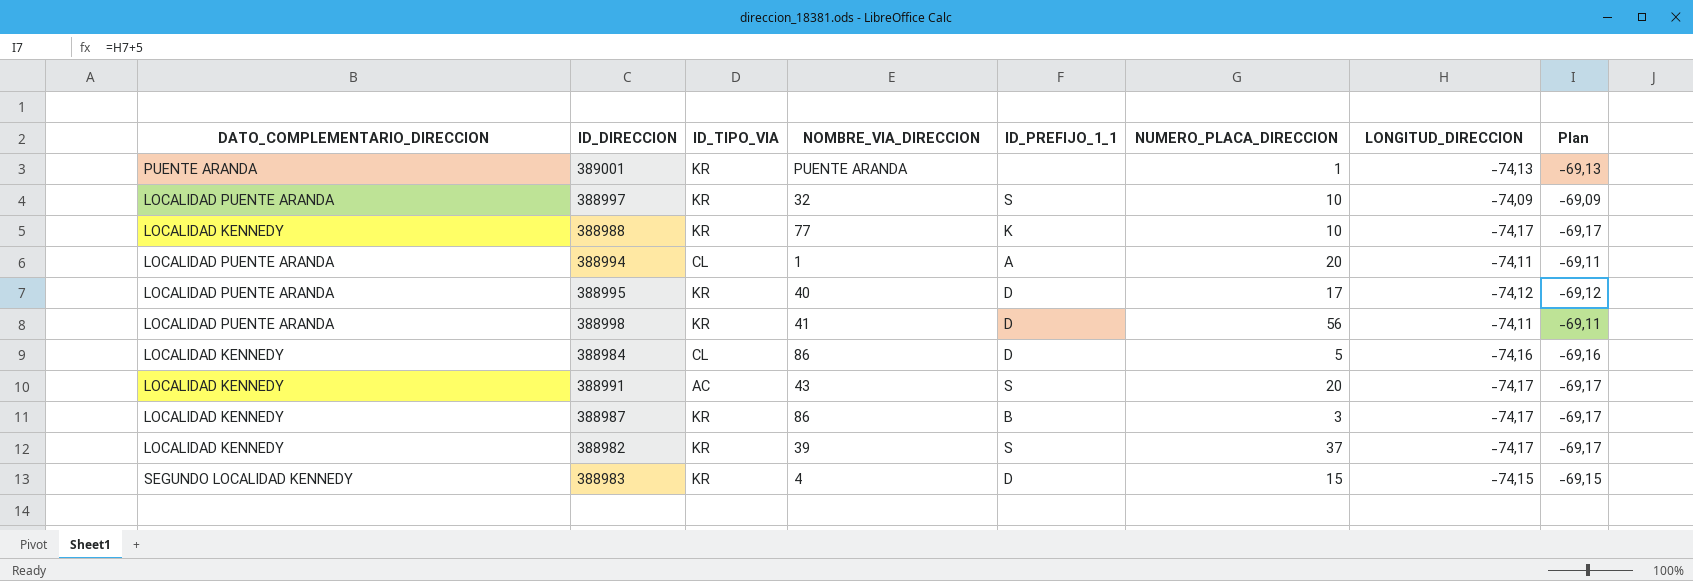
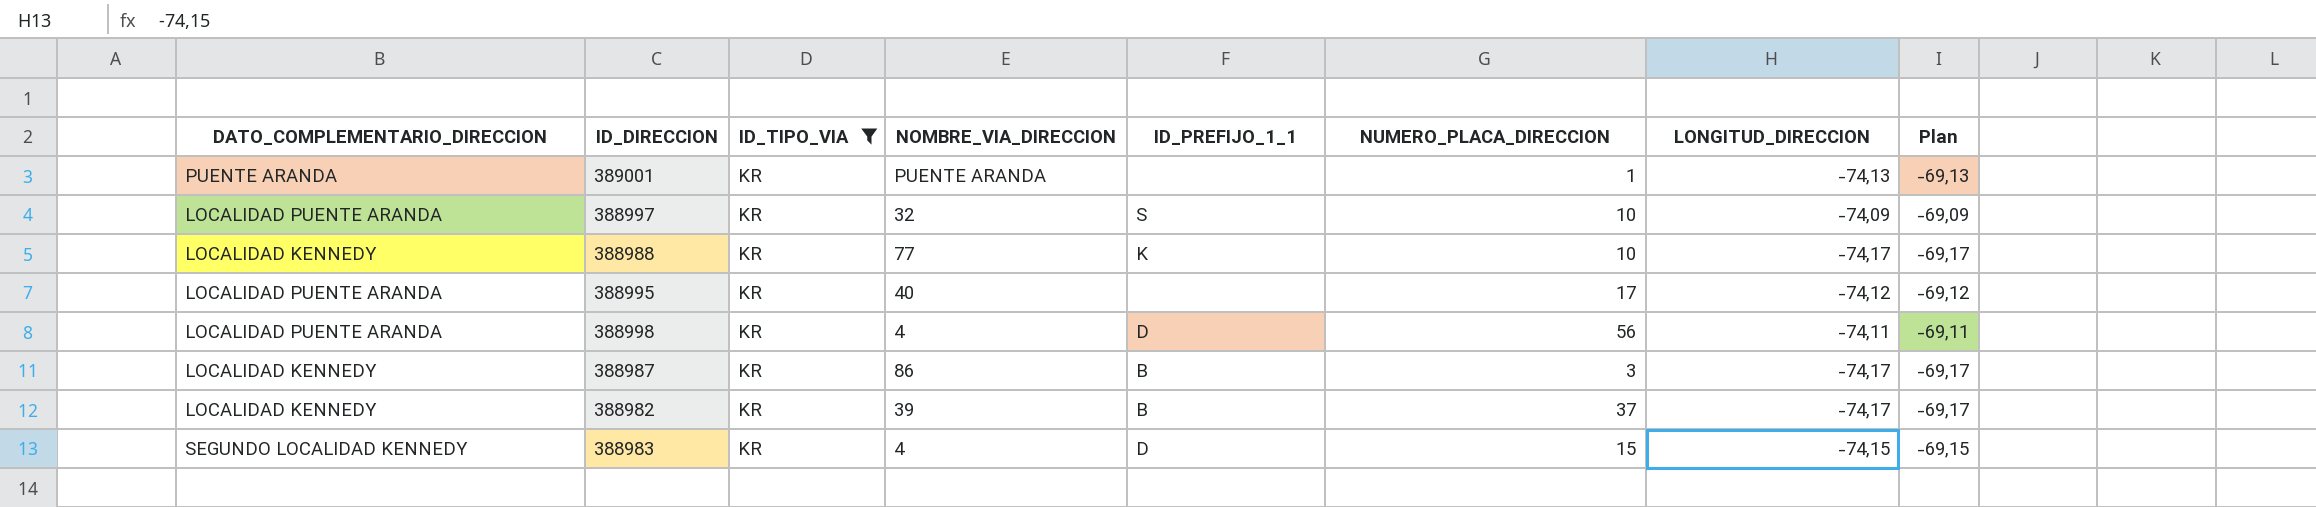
filter: none -> ID_TIPO_VIA = KR
388995 | ID_PREFIJO_1_1: D -> none
388998 | NOMBRE_VIA_DIRECCION: 41 -> 4
388982 | ID_PREFIJO_1_1: S -> B

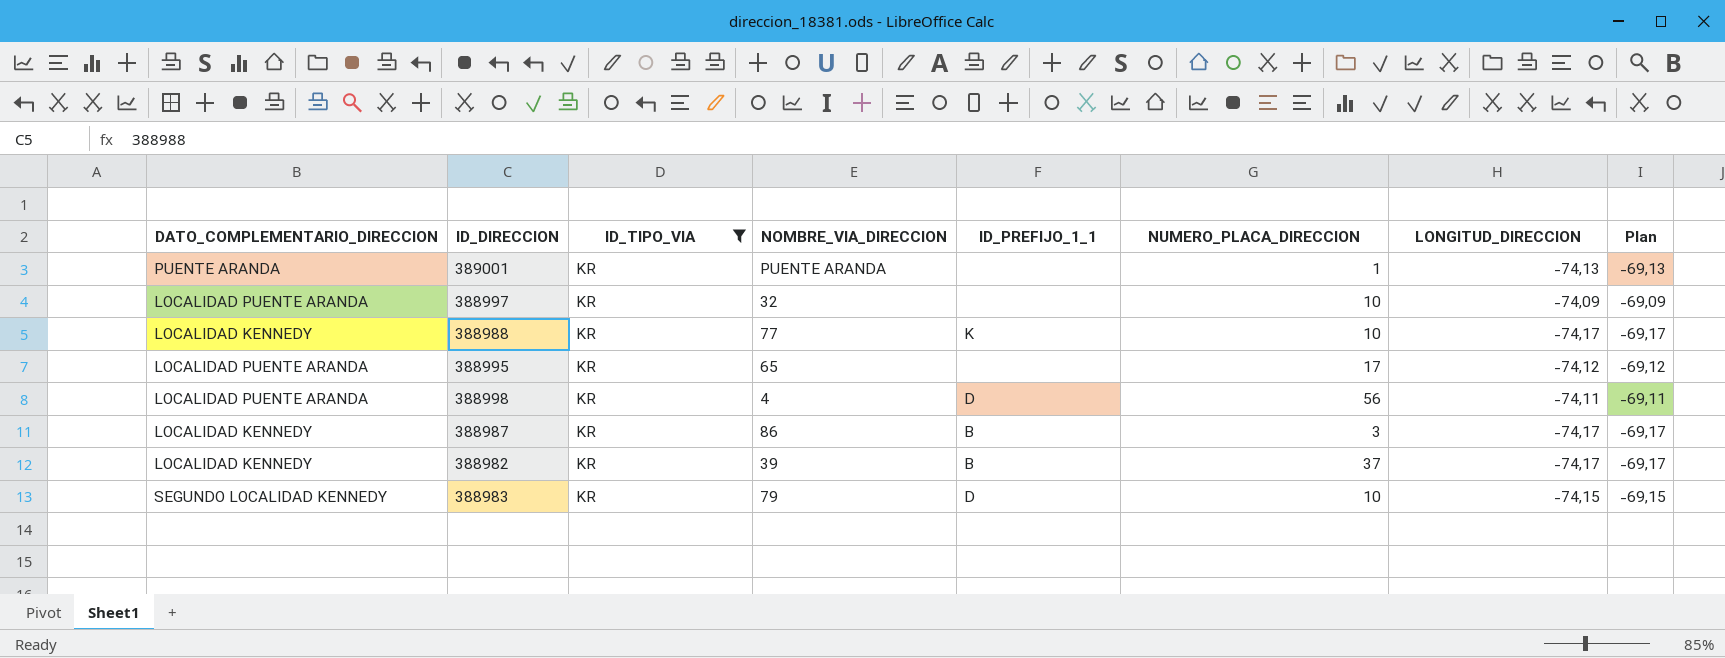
388997 | ID_PREFIJO_1_1: S -> none
388995 | NOMBRE_VIA_DIRECCION: 40 -> 65
388983 | NOMBRE_VIA_DIRECCION: 4 -> 79
388983 | NUMERO_PLACA_DIRECCION: 15 -> 10

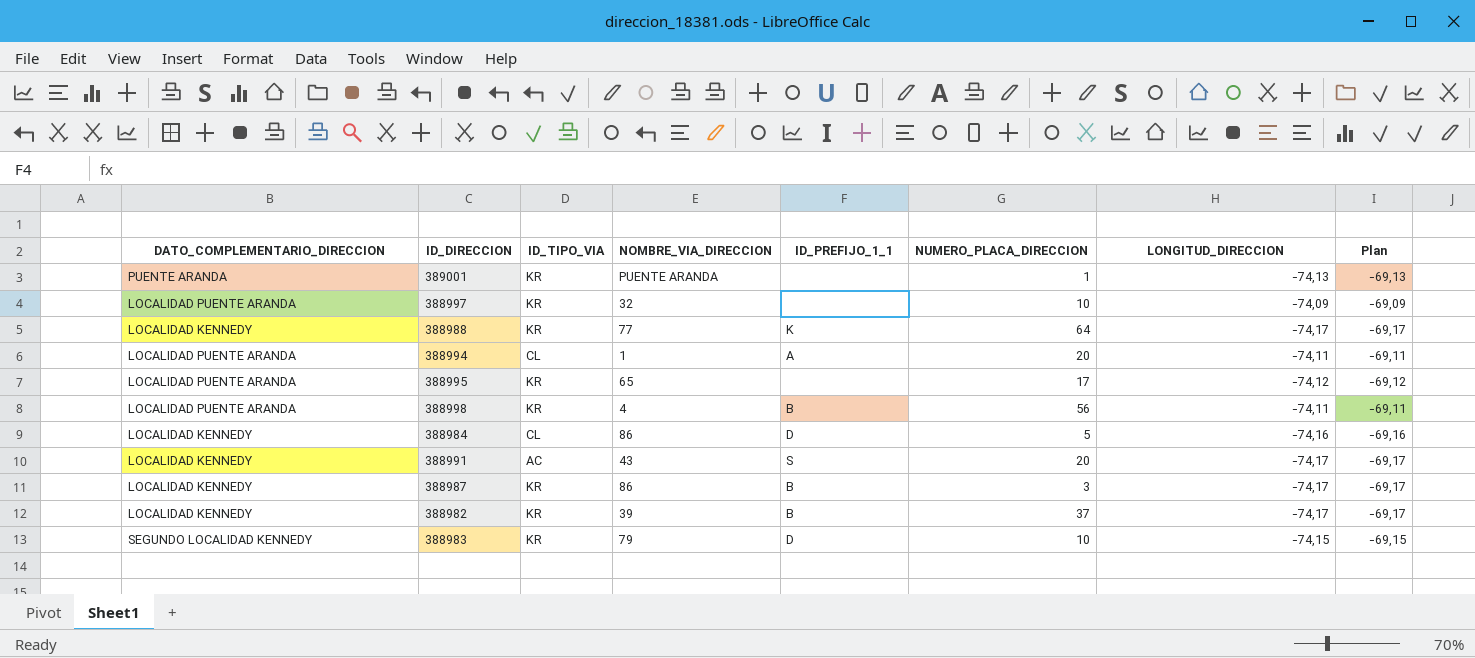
filter: ID_TIPO_VIA = KR -> none
388988 | NUMERO_PLACA_DIRECCION: 10 -> 64
388998 | ID_PREFIJO_1_1: D -> B

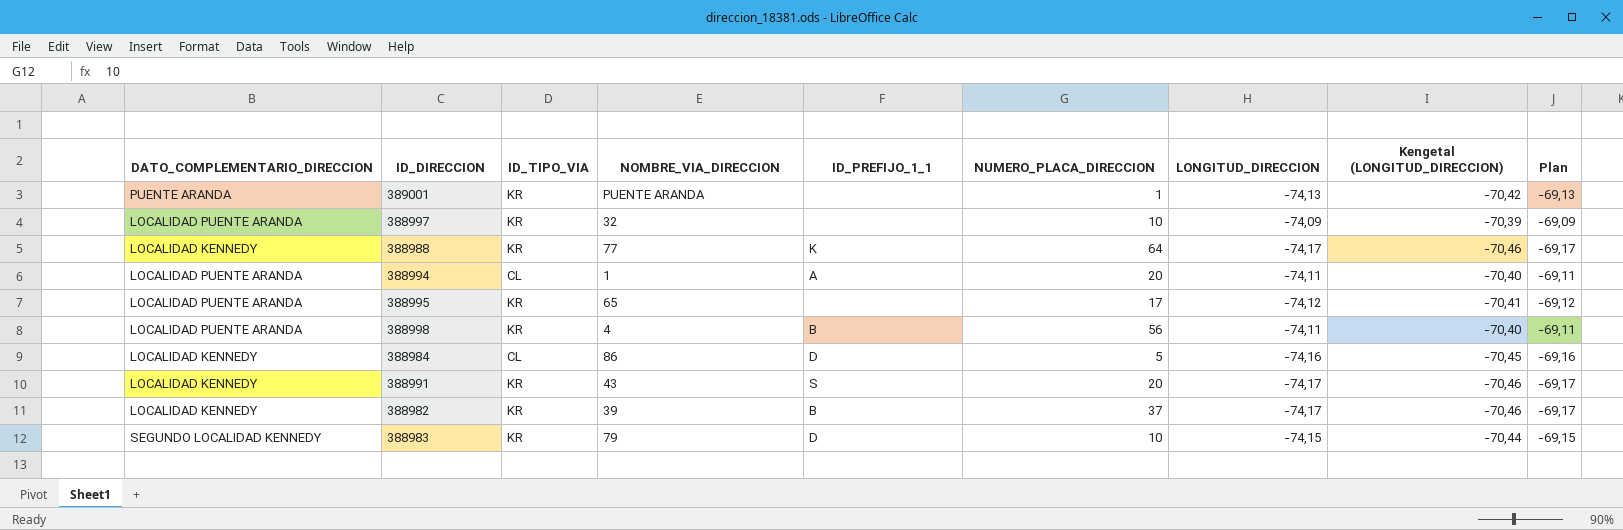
column Kengetal (LONGITUD_DIRECCION) | formula: none -> [LONGITUD_DIRECCION] * 0,95
row 388987: LOCALIDAD KENNEDY | KR | 86 | B | 3 | -74,17 | -69,17 -> none
388991 | ID_TIPO_VIA: AC -> KR

